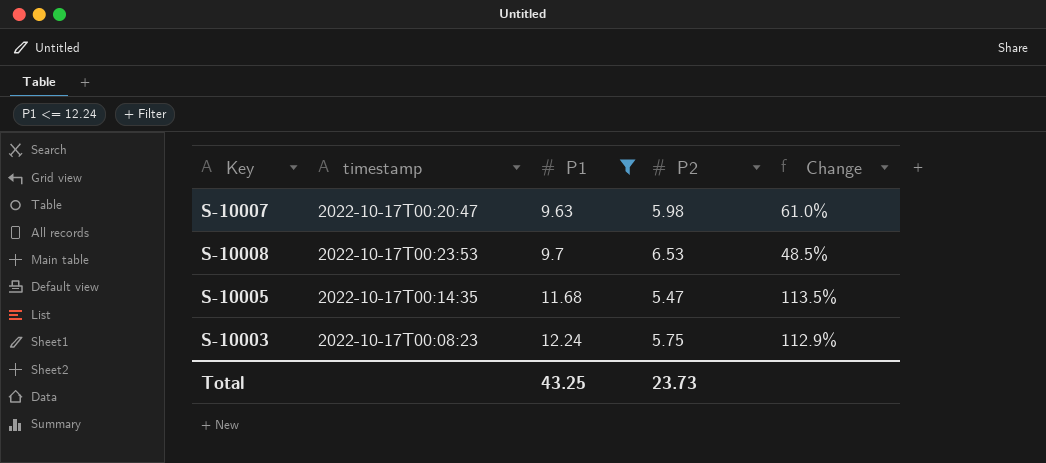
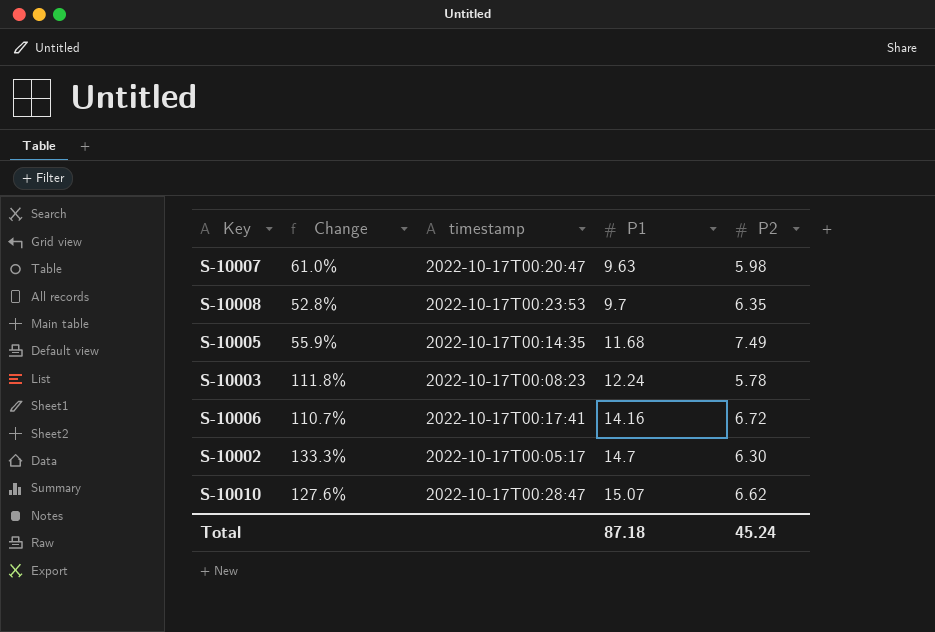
filter: P1 <= 12.24 -> none
column Change | position: 5 -> 2
S-10008 | Change: 48.5% -> 52.8%
S-10008 | P2: 6.53 -> 6.35
S-10005 | Change: 113.5% -> 55.9%
S-10005 | P2: 5.47 -> 7.49
S-10003 | Change: 112.9% -> 111.8%
S-10003 | P2: 5.75 -> 5.78
Total | P1: 43.25 -> 87.18
Total | P2: 23.73 -> 45.24

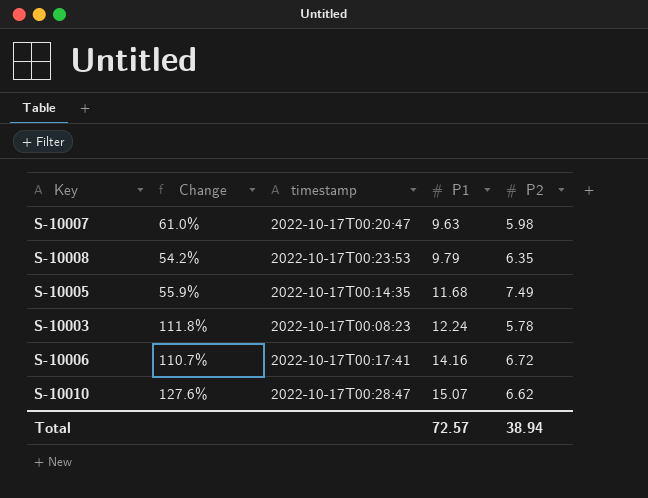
row S-10002: 133.3% | 2022-10-17T00:05:17 | 14.7 | 6.30 -> none
S-10008 | Change: 52.8% -> 54.2%
S-10008 | P1: 9.7 -> 9.79
Total | P1: 87.18 -> 72.57
Total | P2: 45.24 -> 38.94

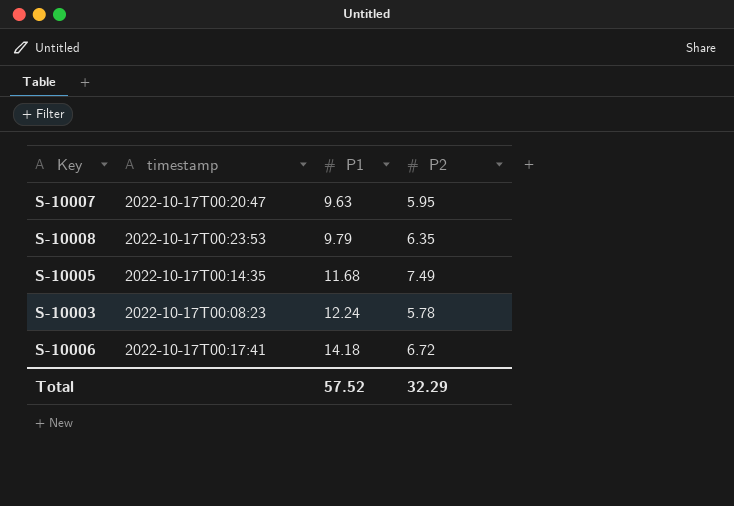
column Change | formula: ([P1] - [P2]) / [P2] -> none
row S-10010: 127.6% | 2022-10-17T00:28:47 | 15.07 | 6.62 -> none
S-10007 | P2: 5.98 -> 5.95
S-10006 | P1: 14.16 -> 14.18
Total | P1: 72.57 -> 57.52
Total | P2: 38.94 -> 32.29

